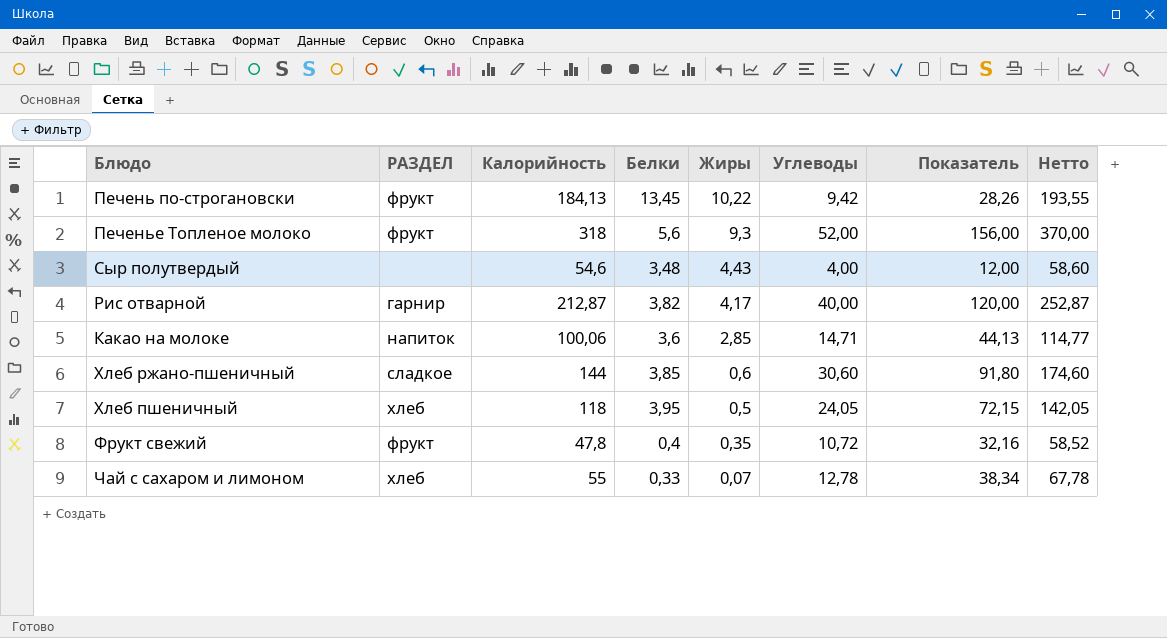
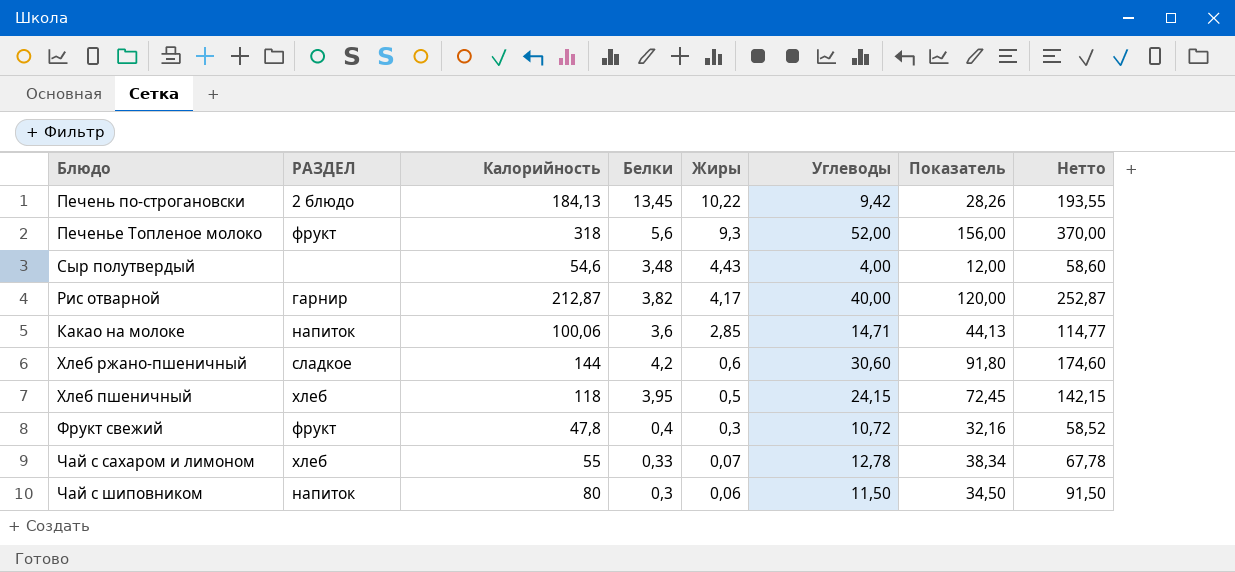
Печень по-строгановски | РАЗДЕЛ: фрукт -> 2 блюдо
Хлеб ржано-пшеничный | Белки: 3,85 -> 4,2
Хлеб пшеничный | Углеводы: 24,05 -> 24,15
Хлеб пшеничный | Показатель: 72,15 -> 72,45
Хлеб пшеничный | Нетто: 142,05 -> 142,15
Фрукт свежий | Жиры: 0,35 -> 0,3
row Чай с шиповником: none -> напиток | 80 | 0,3 | 0,06 | 11,50 | 34,50 | 91,50

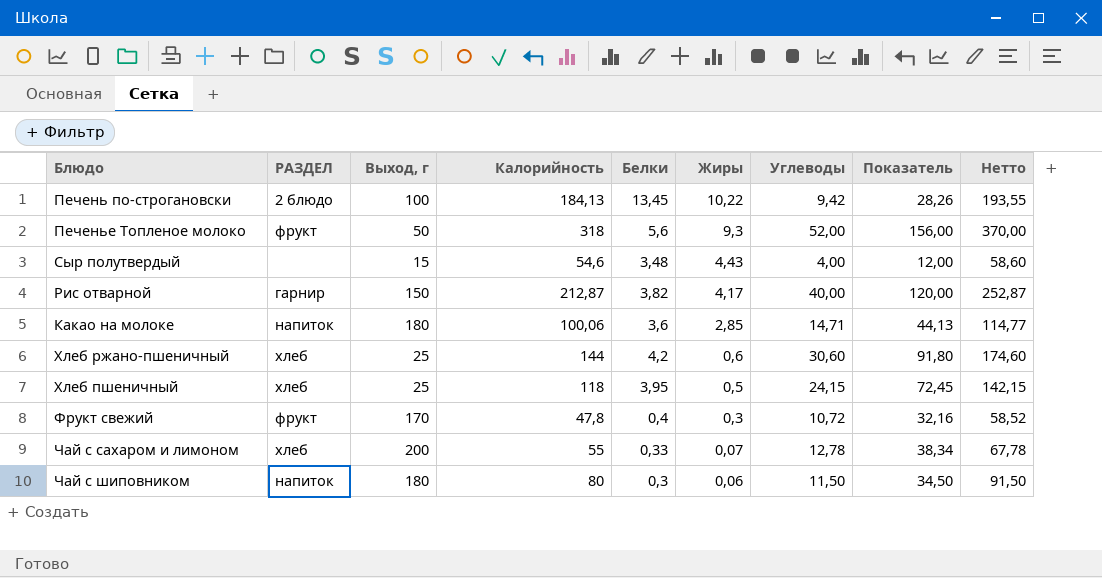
column Выход, г | position: none -> 3
Хлеб ржано-пшеничный | РАЗДЕЛ: сладкое -> хлеб

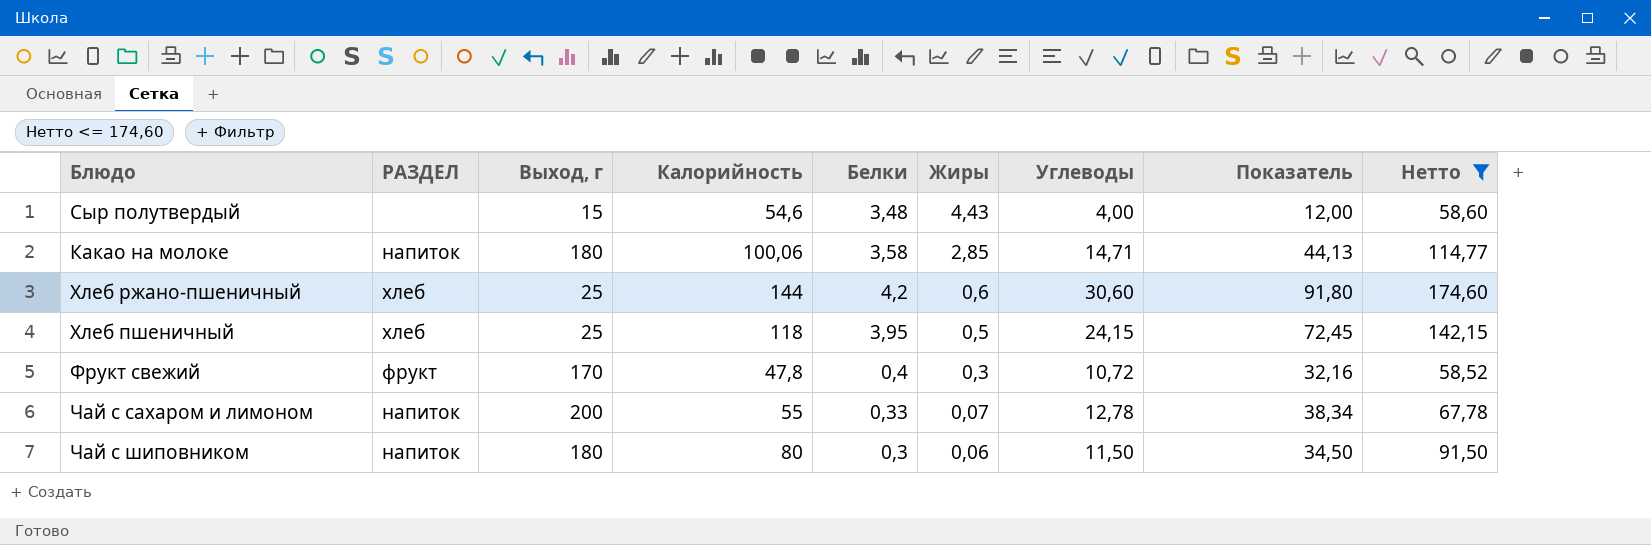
filter: none -> Нетто <= 174,60
Какао на молоке | Белки: 3,6 -> 3,58
Чай с сахаром и лимоном | РАЗДЕЛ: хлеб -> напиток

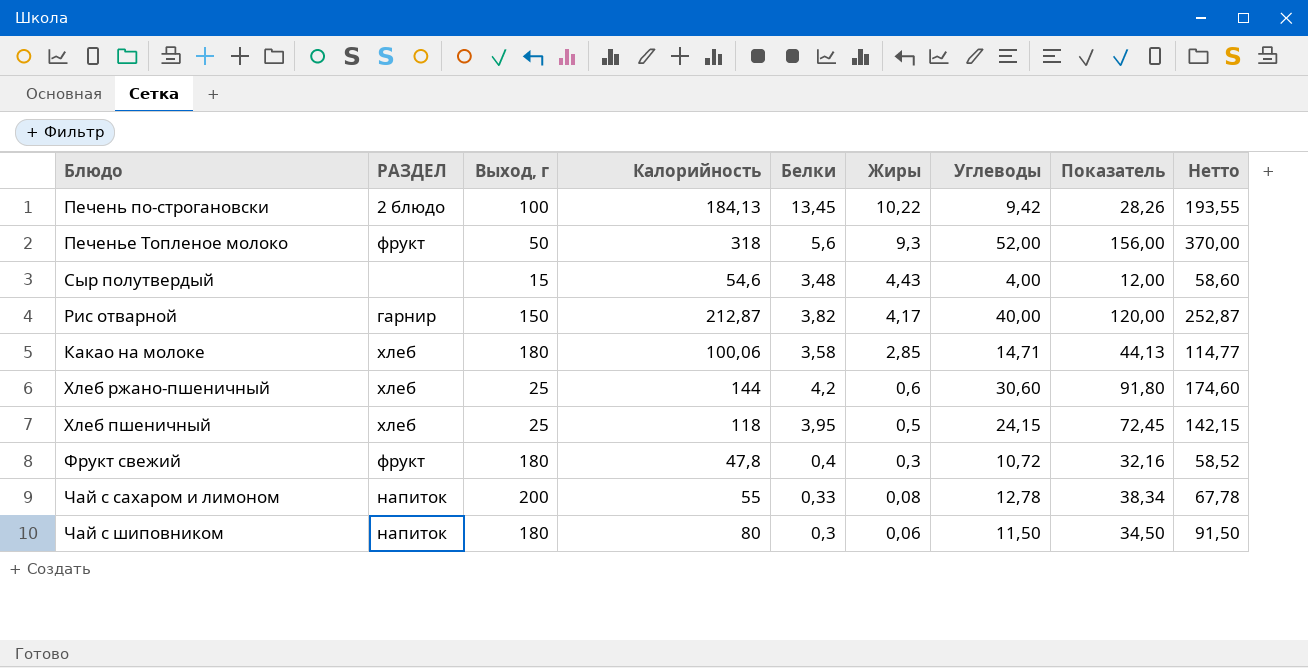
filter: Нетто <= 174,60 -> none
Какао на молоке | РАЗДЕЛ: напиток -> хлеб
Фрукт свежий | Выход, г: 170 -> 180
Чай с сахаром и лимоном | Жиры: 0,07 -> 0,08

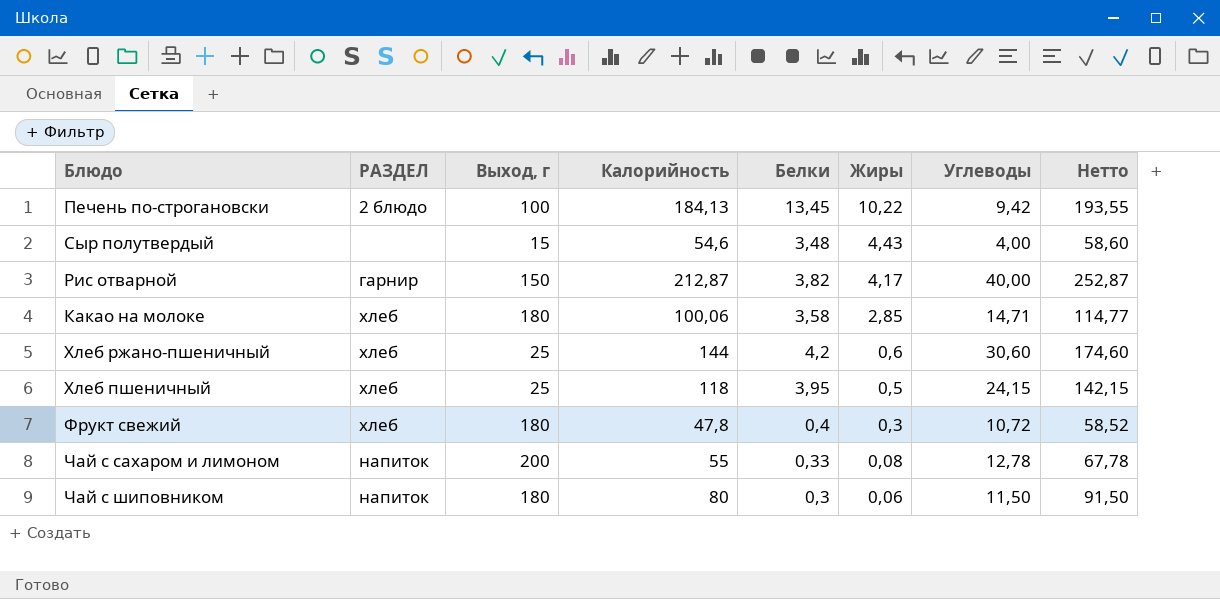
column Показатель | formula: [Углеводы] * 3 -> none
row Печенье Топленое молоко: фрукт | 50 | 318 | 5,6 | 9,3 | 52,00 | 156,00 | 370,00 -> none
Фрукт свежий | РАЗДЕЛ: фрукт -> хлеб

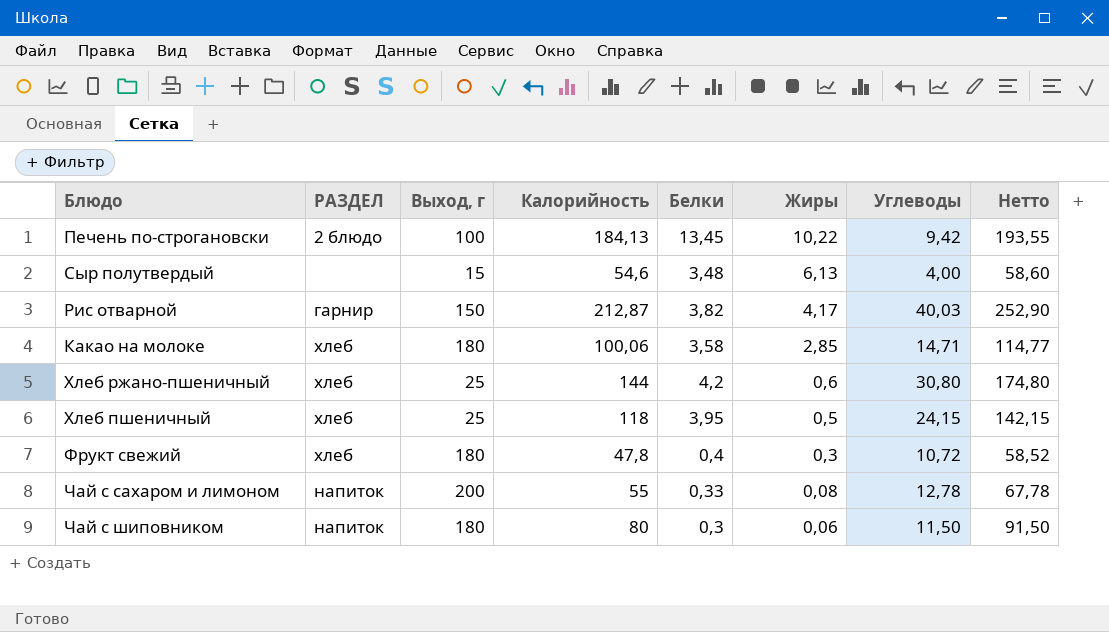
Сыр полутвердый | Жиры: 4,43 -> 6,13
Рис отварной | Углеводы: 40,00 -> 40,03
Рис отварной | Нетто: 252,87 -> 252,90
Хлеб ржано-пшеничный | Углеводы: 30,60 -> 30,80
Хлеб ржано-пшеничный | Нетто: 174,60 -> 174,80

